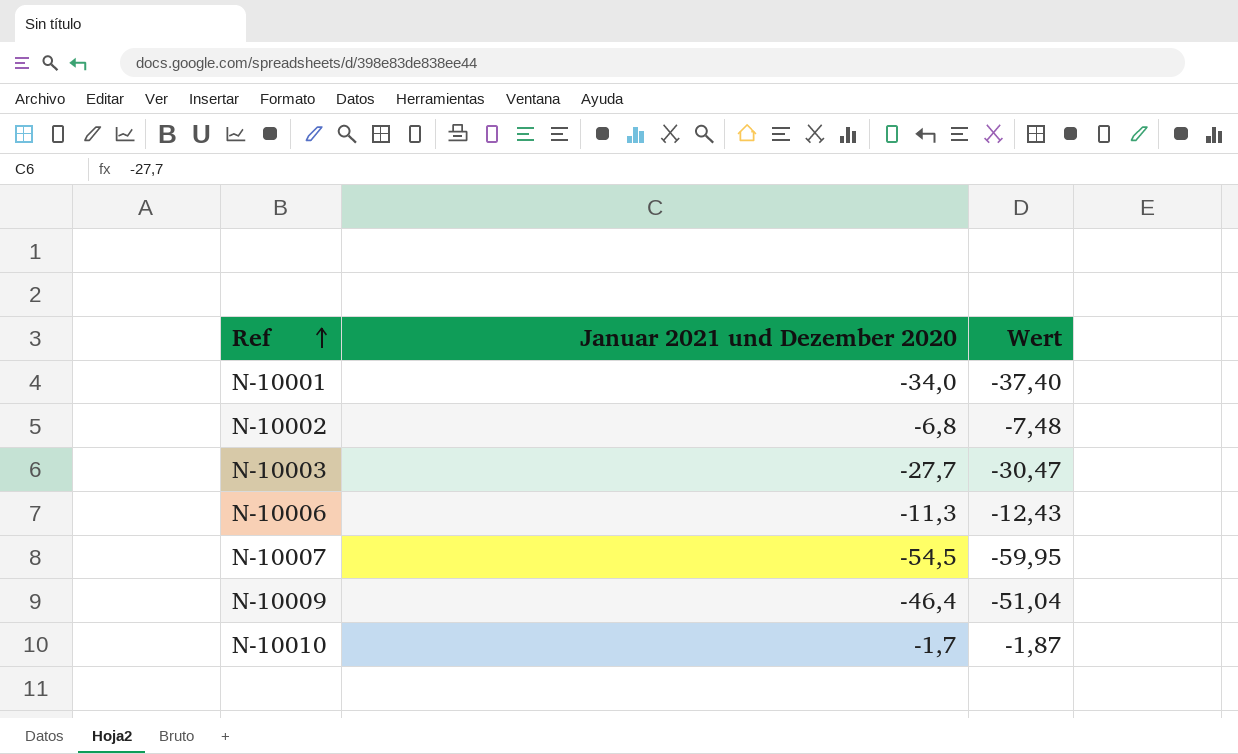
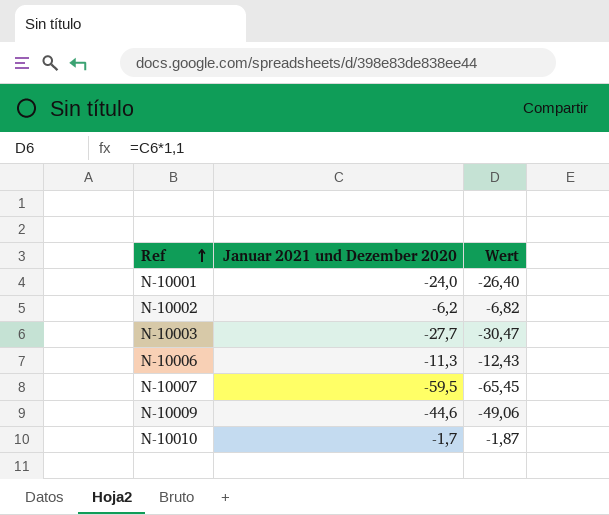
N-10001 | Januar 2021 und Dezember 2020: -34,0 -> -24,0
N-10001 | Wert: -37,40 -> -26,40
N-10002 | Januar 2021 und Dezember 2020: -6,8 -> -6,2
N-10002 | Wert: -7,48 -> -6,82
N-10007 | Januar 2021 und Dezember 2020: -54,5 -> -59,5
N-10007 | Wert: -59,95 -> -65,45
N-10009 | Januar 2021 und Dezember 2020: -46,4 -> -44,6
N-10009 | Wert: -51,04 -> -49,06

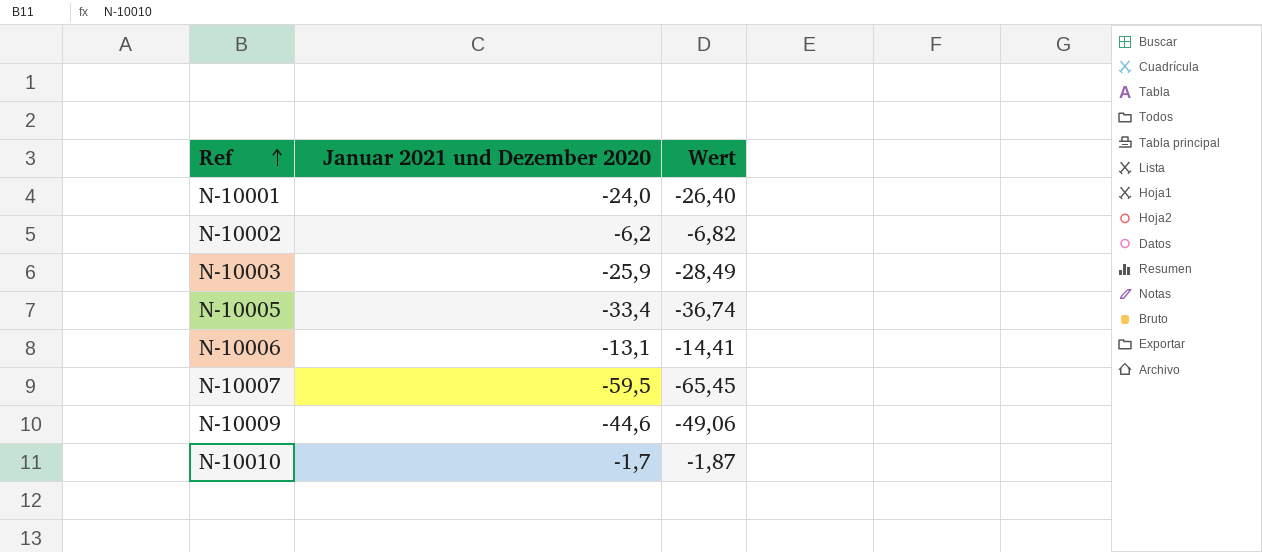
N-10003 | Januar 2021 und Dezember 2020: -27,7 -> -25,9
N-10003 | Wert: -30,47 -> -28,49
row N-10005: none -> -33,4 | -36,74
N-10006 | Januar 2021 und Dezember 2020: -11,3 -> -13,1
N-10006 | Wert: -12,43 -> -14,41

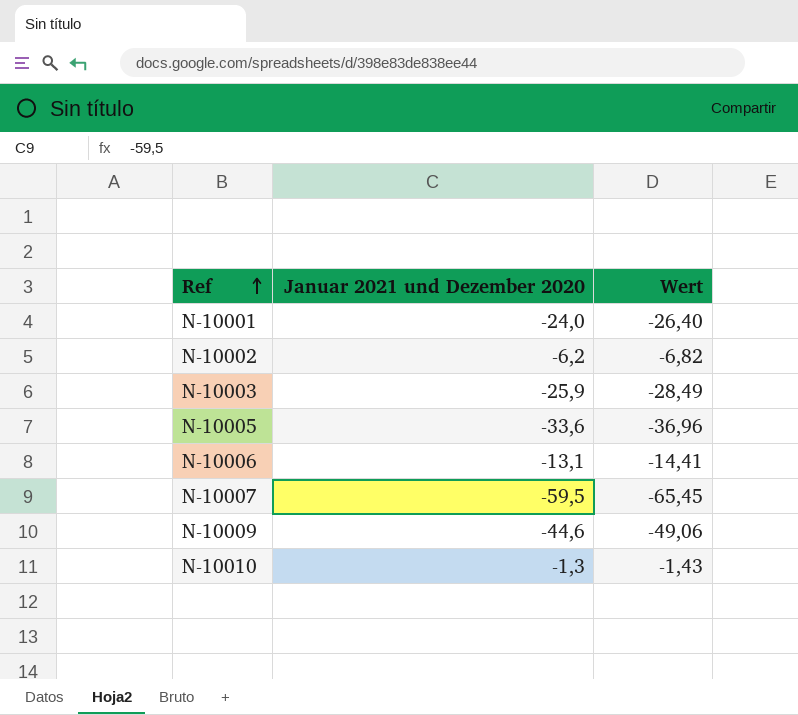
N-10005 | Januar 2021 und Dezember 2020: -33,4 -> -33,6
N-10005 | Wert: -36,74 -> -36,96
N-10010 | Januar 2021 und Dezember 2020: -1,7 -> -1,3
N-10010 | Wert: -1,87 -> -1,43

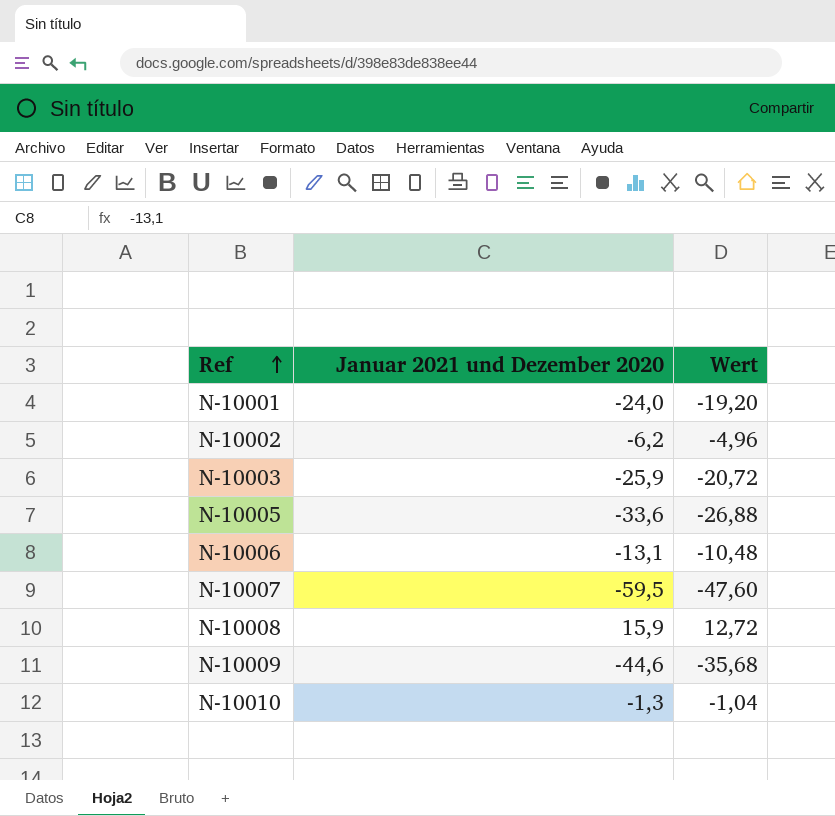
column Wert | formula: [Januar 2021 und Dezember 2020] * 1,1 -> [Januar 2021 und Dezember 2020] * 0,8
row N-10008: none -> 15,9 | 12,72

